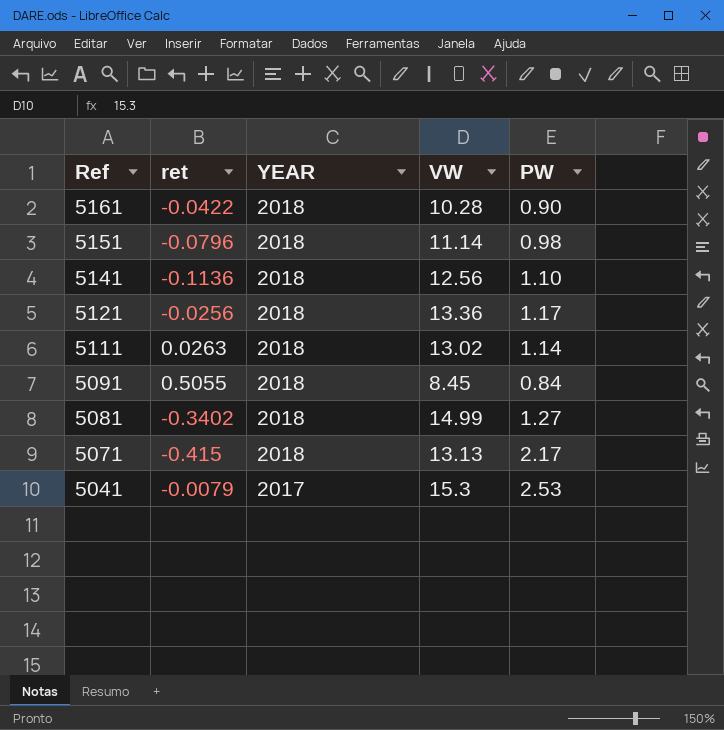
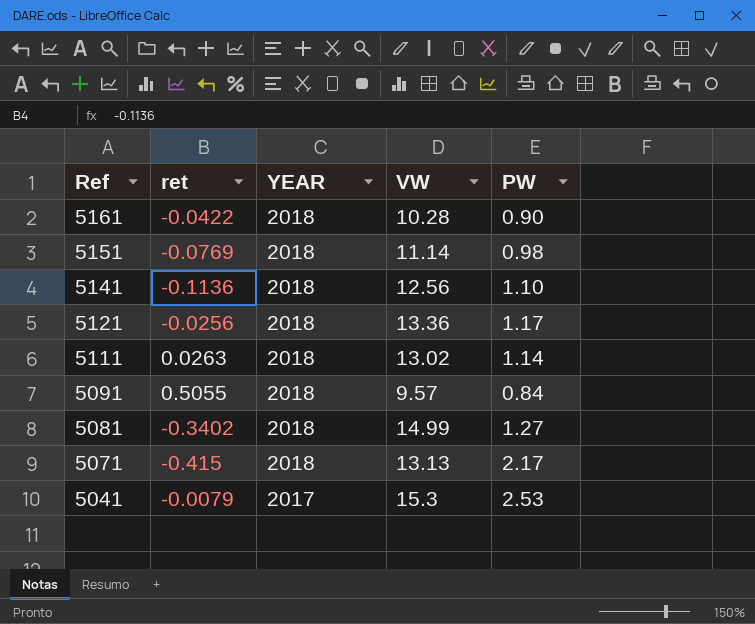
5151 | ret: -0.0796 -> -0.0769
5091 | VW: 8.45 -> 9.57

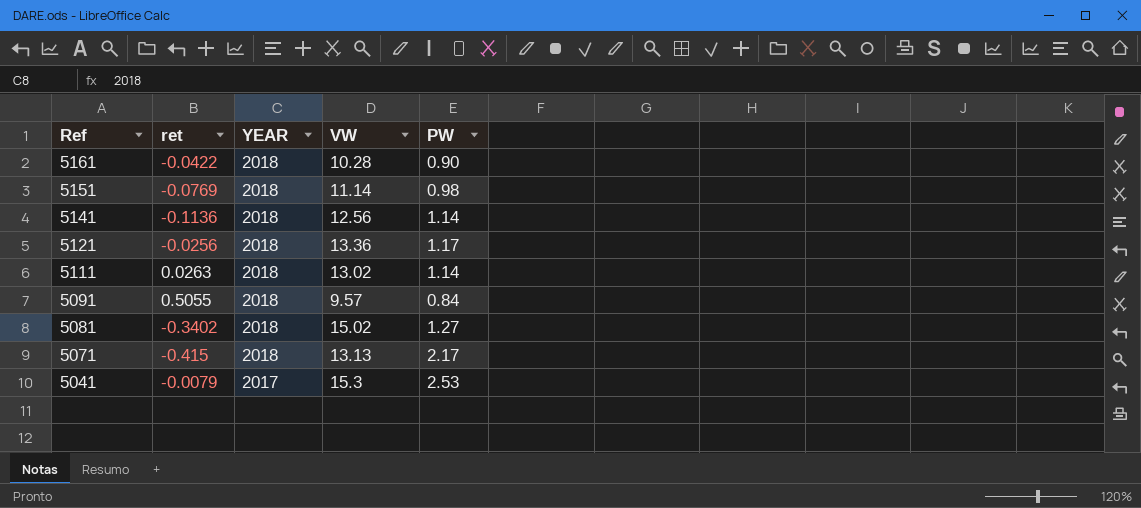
5141 | PW: 1.10 -> 1.14
5081 | VW: 14.99 -> 15.02

